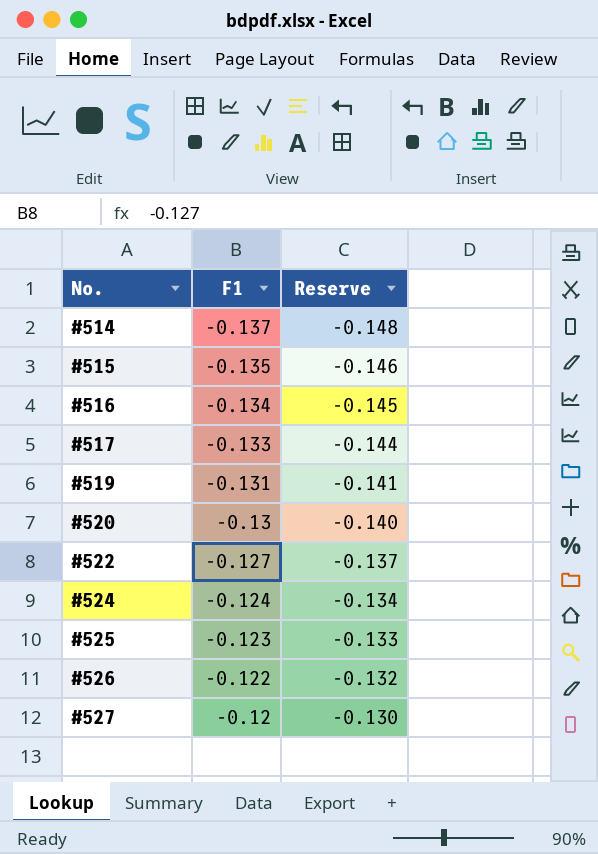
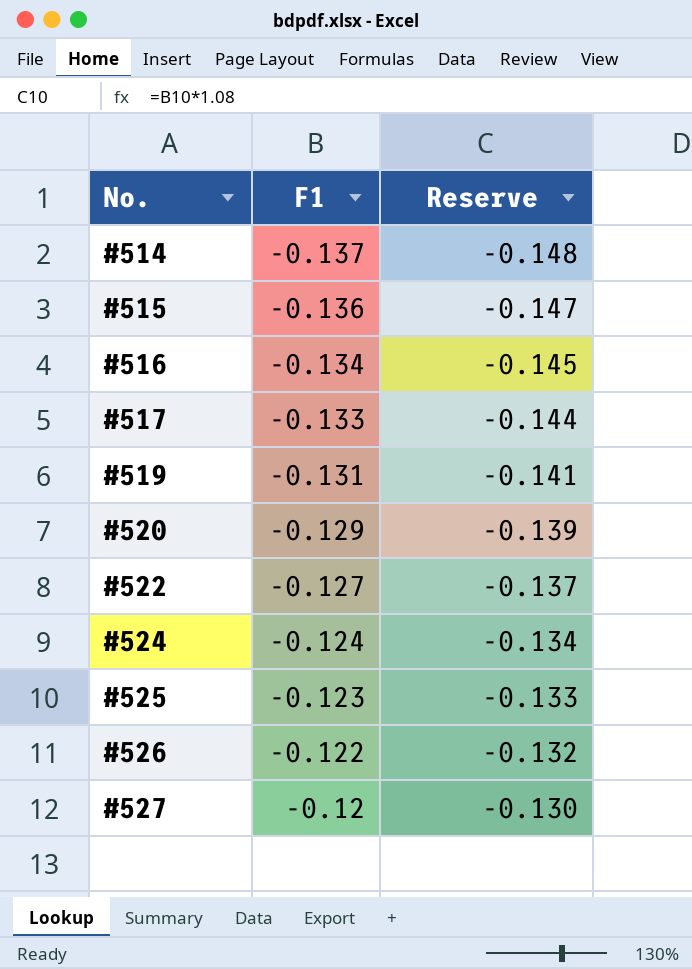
#515 | F1: -0.135 -> -0.136
#515 | Reserve: -0.146 -> -0.147
#520 | F1: -0.13 -> -0.129
#520 | Reserve: -0.140 -> -0.139

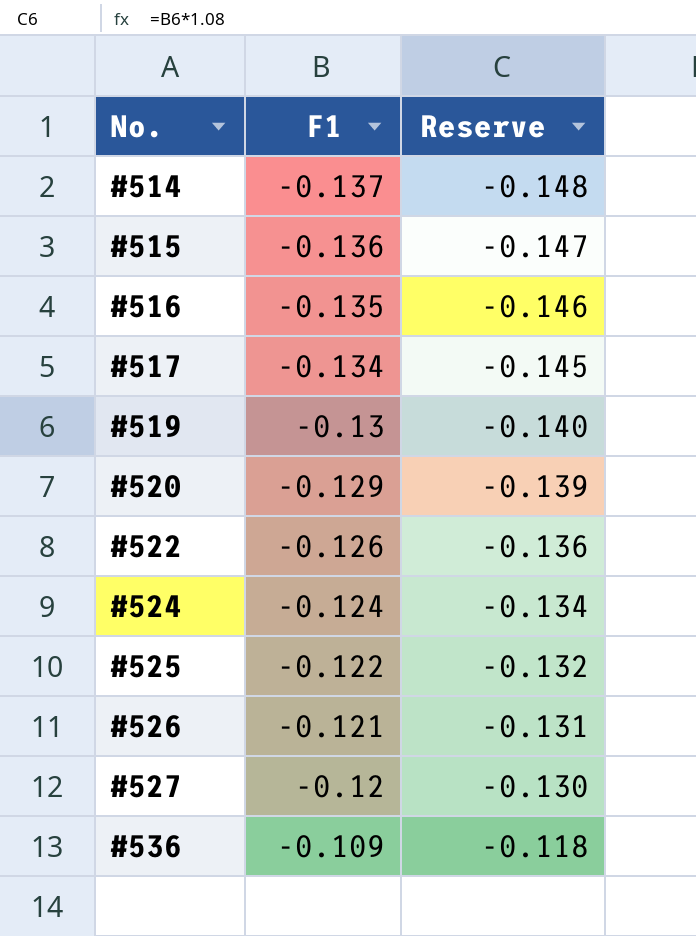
#516 | F1: -0.134 -> -0.135
#516 | Reserve: -0.145 -> -0.146
#517 | F1: -0.133 -> -0.134
#517 | Reserve: -0.144 -> -0.145
#519 | F1: -0.131 -> -0.13
#519 | Reserve: -0.141 -> -0.140
#522 | F1: -0.127 -> -0.126
#522 | Reserve: -0.137 -> -0.136
#525 | F1: -0.123 -> -0.122
#525 | Reserve: -0.133 -> -0.132
#526 | F1: -0.122 -> -0.121
#526 | Reserve: -0.132 -> -0.131
row #536: none -> -0.109 | -0.118

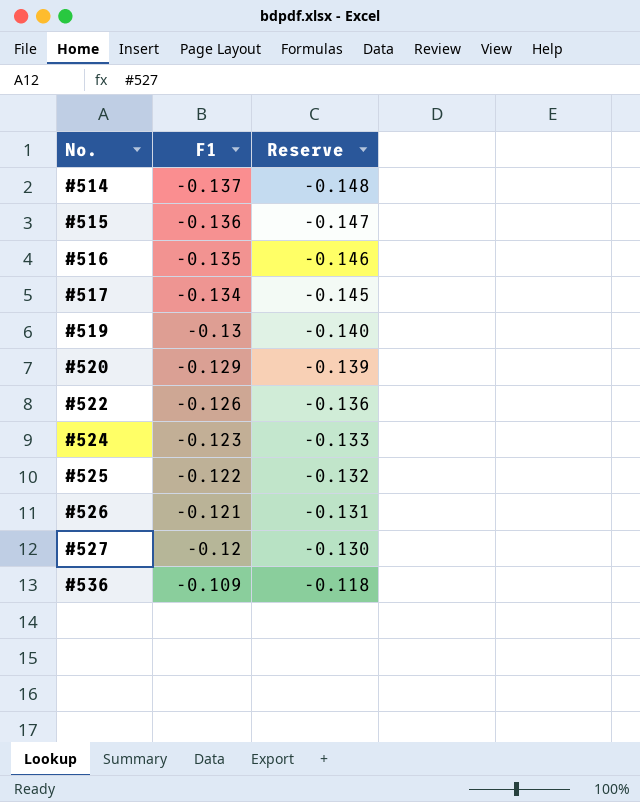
#524 | F1: -0.124 -> -0.123
#524 | Reserve: -0.134 -> -0.133

